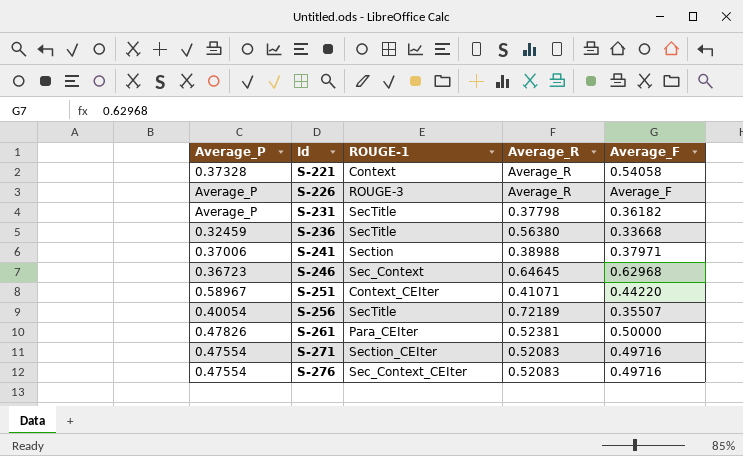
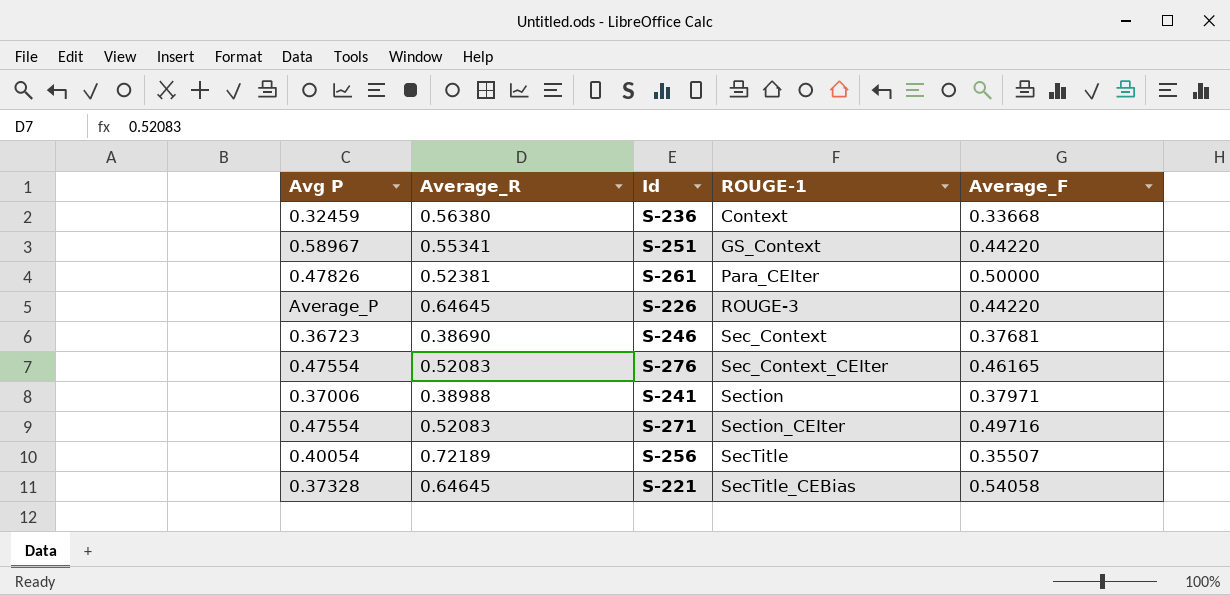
row order: Id ascending -> ROUGE-1 ascending
column name: Average_P -> Avg P
column Average_R | position: 4 -> 2
row S-231: Average_P | SecTitle | 0.37798 | 0.36182 -> none
S-236 | ROUGE-1: SecTitle -> Context
S-251 | Average_R: 0.41071 -> 0.55341
S-251 | ROUGE-1: Context_CEIter -> GS_Context
S-226 | Average_R: Average_R -> 0.64645
S-226 | Average_F: Average_F -> 0.44220
S-246 | Average_R: 0.64645 -> 0.38690
S-246 | Average_F: 0.62968 -> 0.37681
S-276 | Average_F: 0.49716 -> 0.46165
S-221 | Average_R: Average_R -> 0.64645
S-221 | ROUGE-1: Context -> SecTitle_CEBias

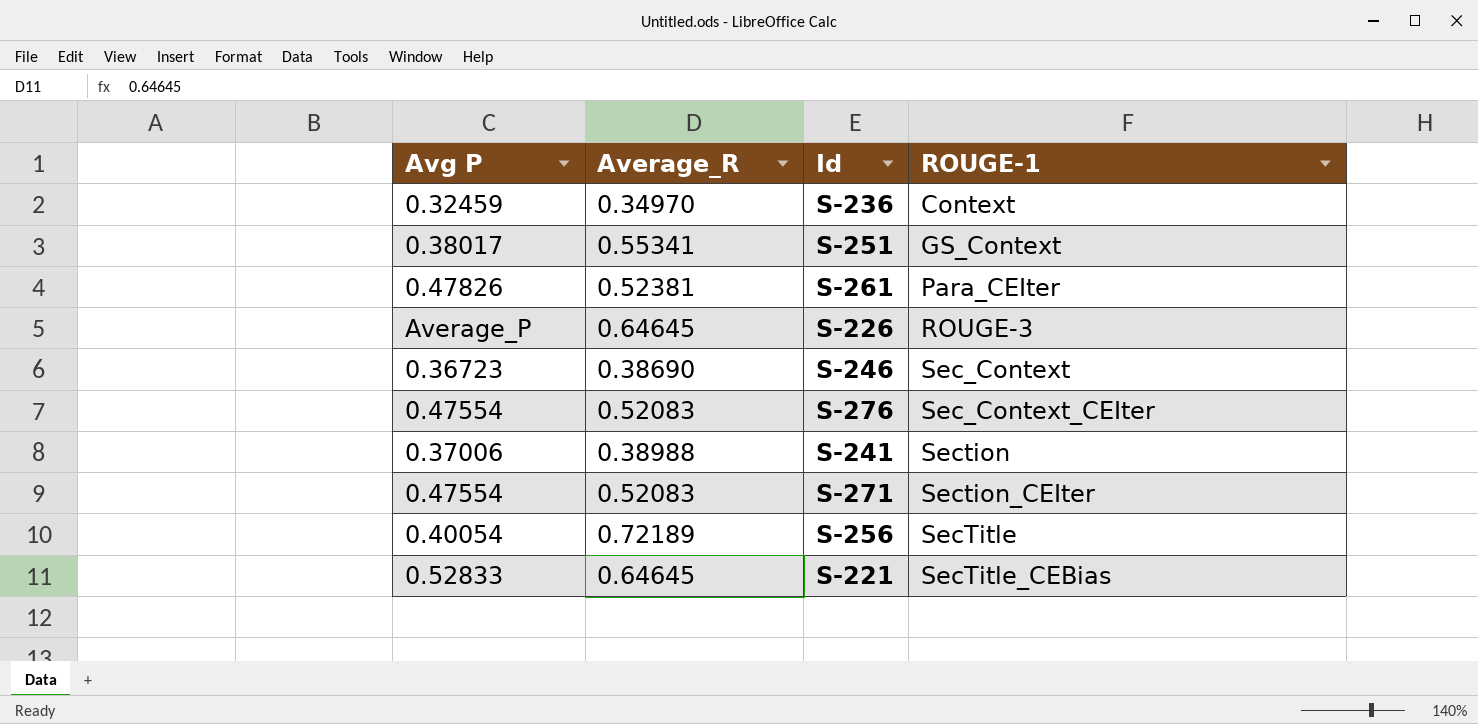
column Average_F | position: 5 -> none
S-236 | Average_R: 0.56380 -> 0.34970
S-251 | Avg P: 0.58967 -> 0.38017
S-221 | Avg P: 0.37328 -> 0.52833

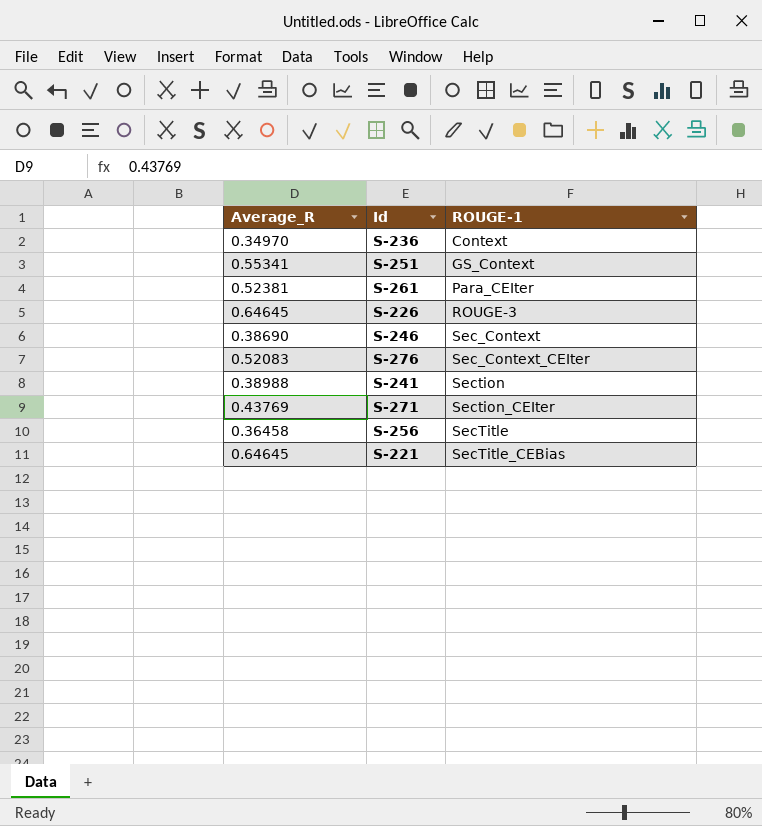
column Avg P | position: 1 -> none
S-271 | Average_R: 0.52083 -> 0.43769
S-256 | Average_R: 0.72189 -> 0.36458

